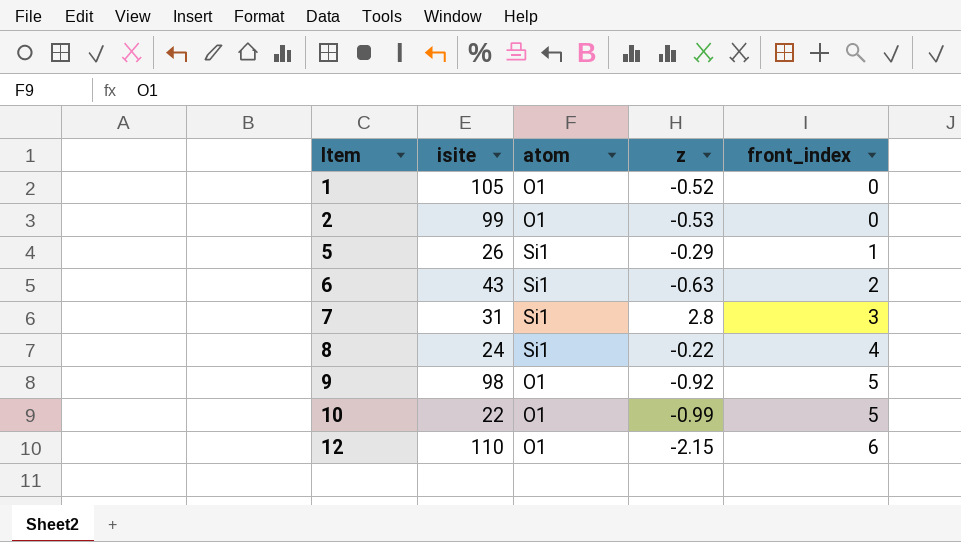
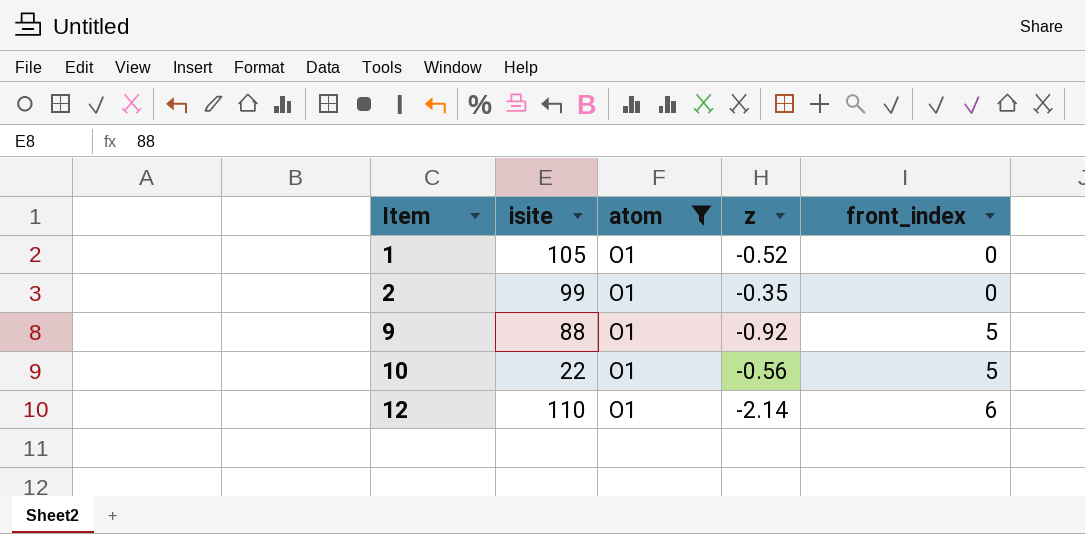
filter: none -> atom = O1
2 | z: -0.53 -> -0.35
9 | isite: 98 -> 88
10 | z: -0.99 -> -0.56
12 | z: -2.15 -> -2.14

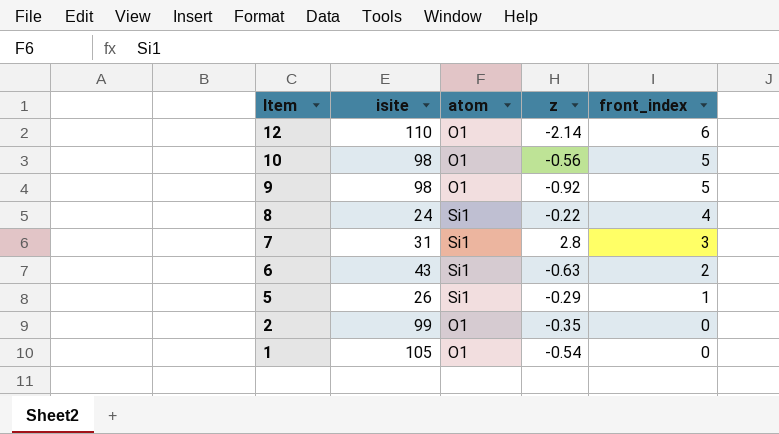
filter: atom = O1 -> none
row order: Item ascending -> Item descending
10 | isite: 22 -> 98
9 | isite: 88 -> 98
1 | z: -0.52 -> -0.54

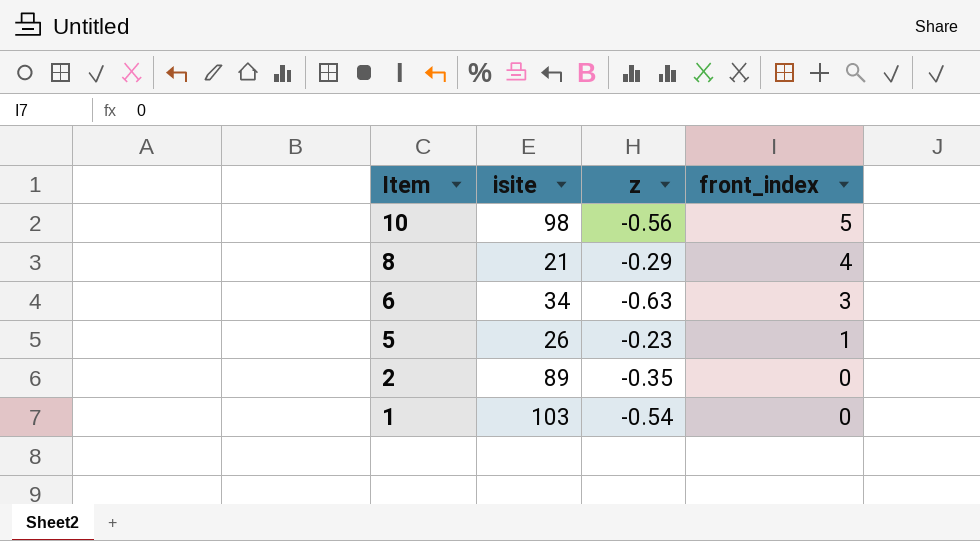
column atom | position: 3 -> none
row 12: 110 | O1 | -2.14 | 6 -> none
row 9: 98 | O1 | -0.92 | 5 -> none
row 7: 31 | Si1 | 2.8 | 3 -> none
8 | isite: 24 -> 21
8 | z: -0.22 -> -0.29
6 | isite: 43 -> 34
6 | front_index: 2 -> 3
5 | z: -0.29 -> -0.23
2 | isite: 99 -> 89
1 | isite: 105 -> 103

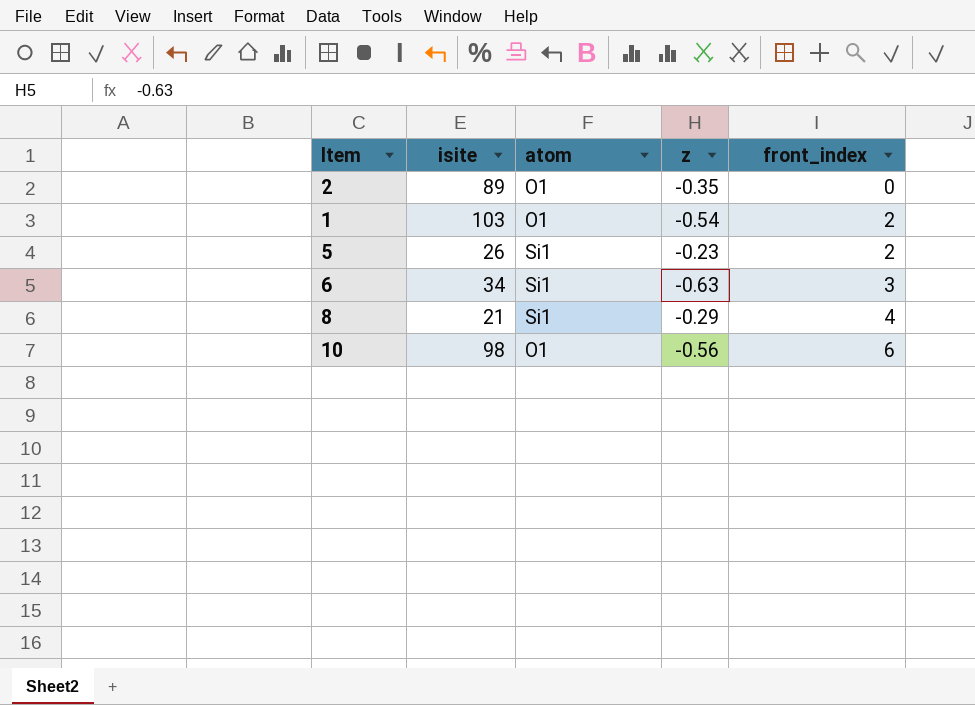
row order: Item descending -> front_index ascending
column atom | position: none -> 3
1 | front_index: 0 -> 2
5 | front_index: 1 -> 2
10 | front_index: 5 -> 6

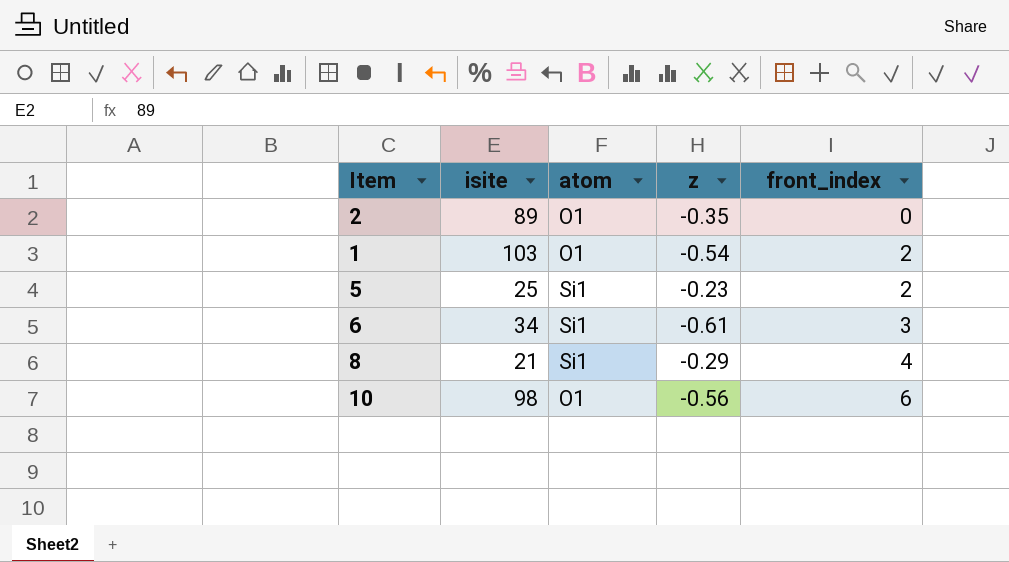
5 | isite: 26 -> 25
6 | z: -0.63 -> -0.61

